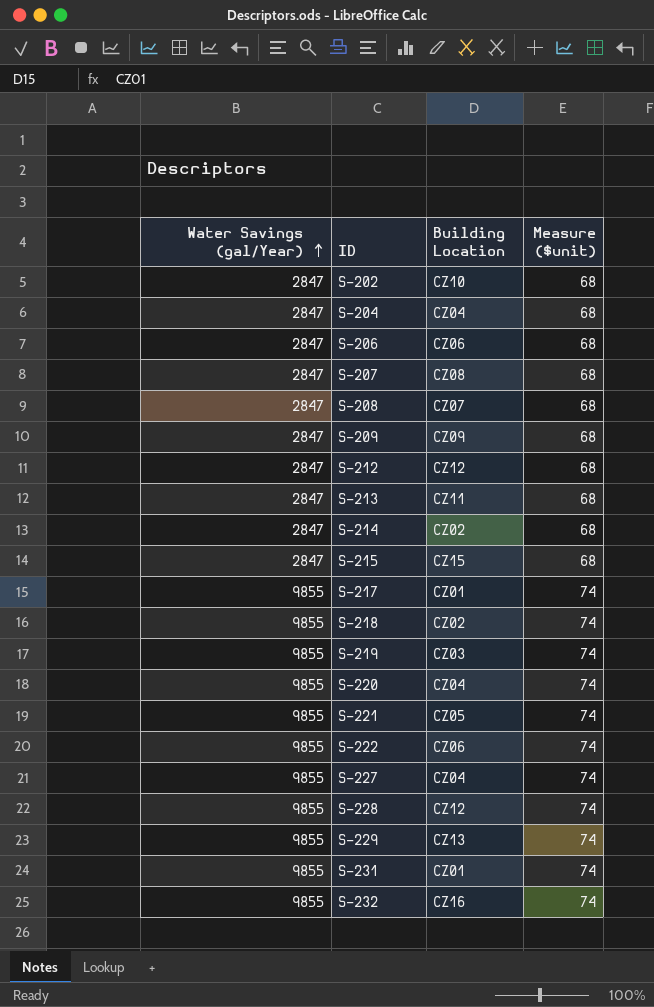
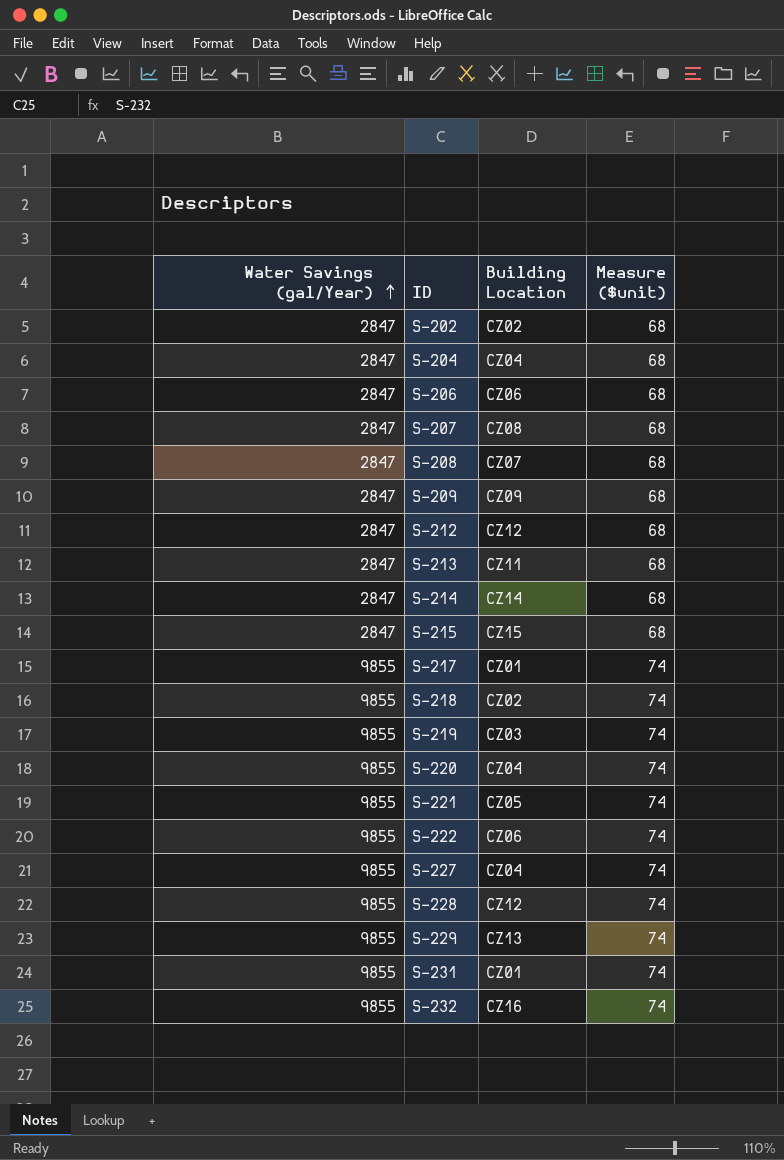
S-202 | Building Location: CZ10 -> CZ02
S-214 | Building Location: CZ02 -> CZ14

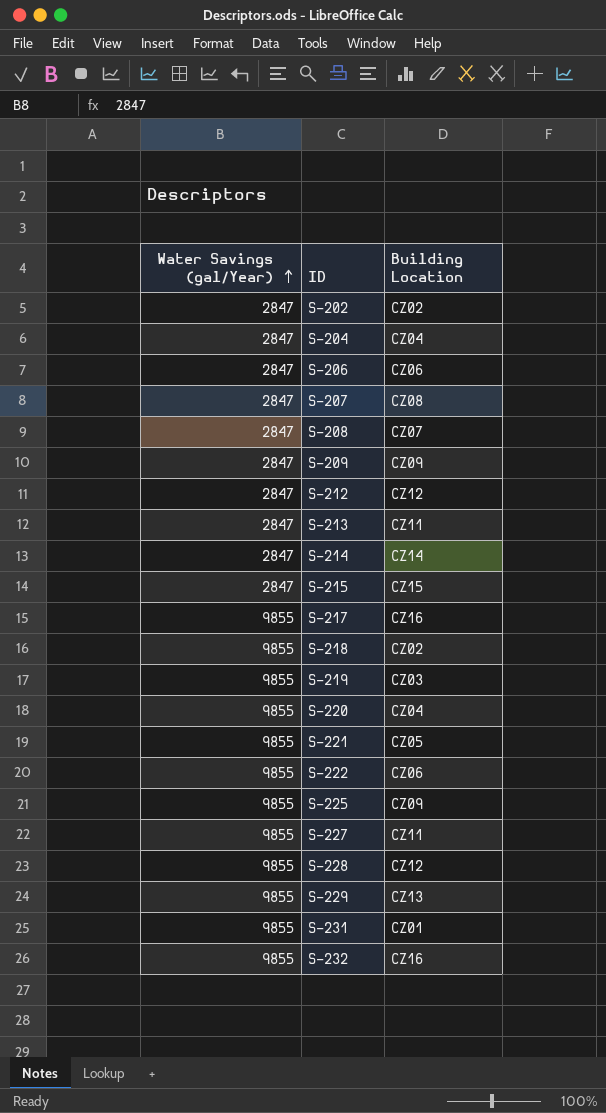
column Measure ($unit) | position: 4 -> none
S-217 | Building Location: CZ01 -> CZ16
row S-225: none -> 9855 | CZ09
S-227 | Building Location: CZ04 -> CZ11

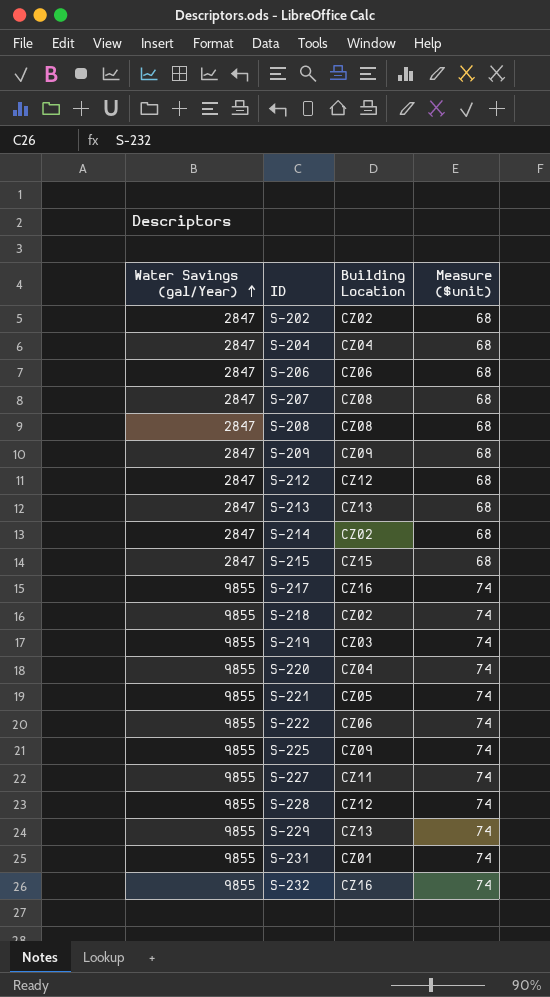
column Measure ($unit) | position: none -> 4
S-208 | Building Location: CZ07 -> CZ08
S-213 | Building Location: CZ11 -> CZ13
S-214 | Building Location: CZ14 -> CZ02

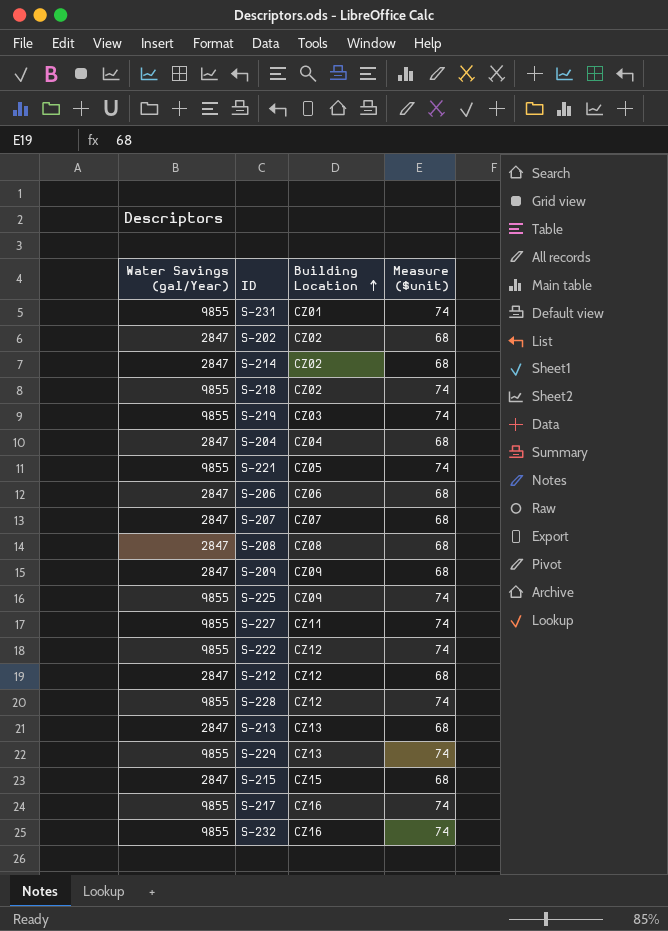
row order: Water Savings (gal/Year) ascending -> Building Location ascending
row S-220: 9855 | CZ04 | 74 -> none
S-207 | Building Location: CZ08 -> CZ07
S-222 | Building Location: CZ06 -> CZ12

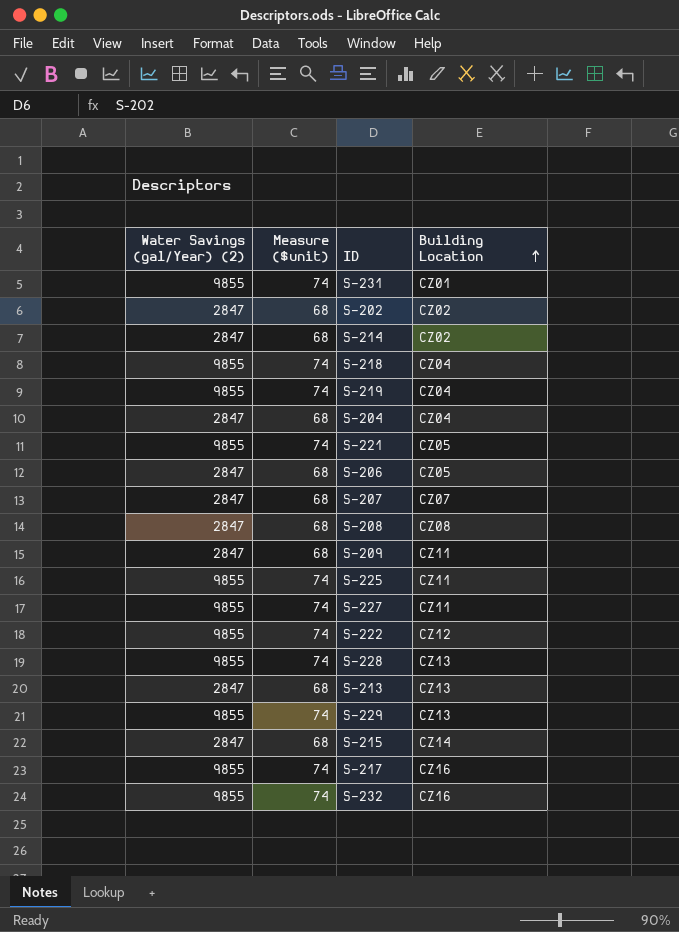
column name: Water Savings (gal/Year) -> Water Savings (gal/Year) (2)
column Measure ($unit) | position: 4 -> 2
row S-212: 2847 | CZ12 | 68 -> none
S-218 | Building Location: CZ02 -> CZ04
S-219 | Building Location: CZ03 -> CZ04
S-206 | Building Location: CZ06 -> CZ05
S-209 | Building Location: CZ09 -> CZ11
S-225 | Building Location: CZ09 -> CZ11
S-228 | Building Location: CZ12 -> CZ13
S-215 | Building Location: CZ15 -> CZ14

